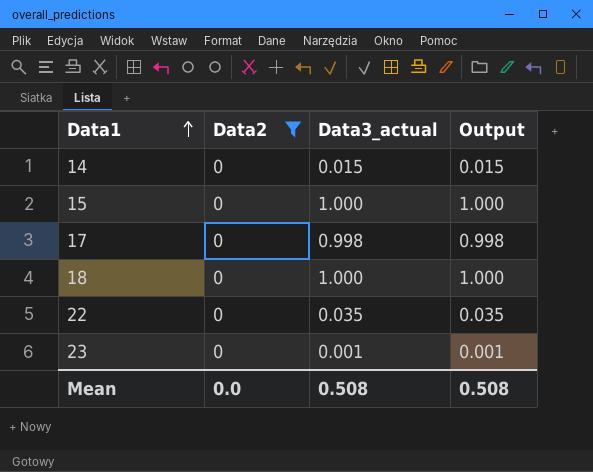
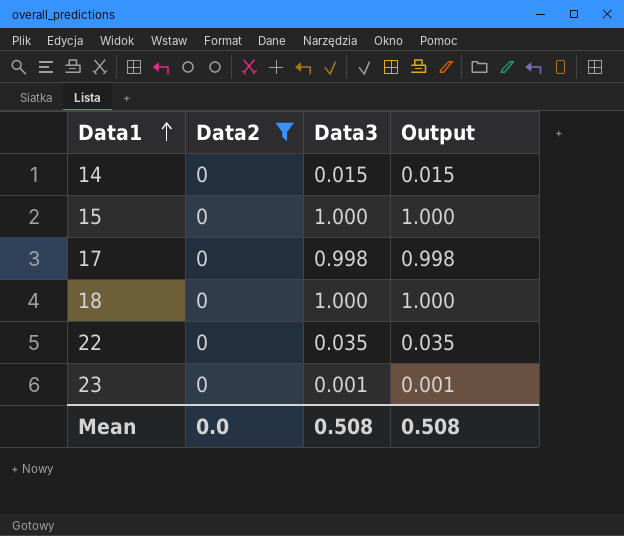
column name: Data3_actual -> Data3

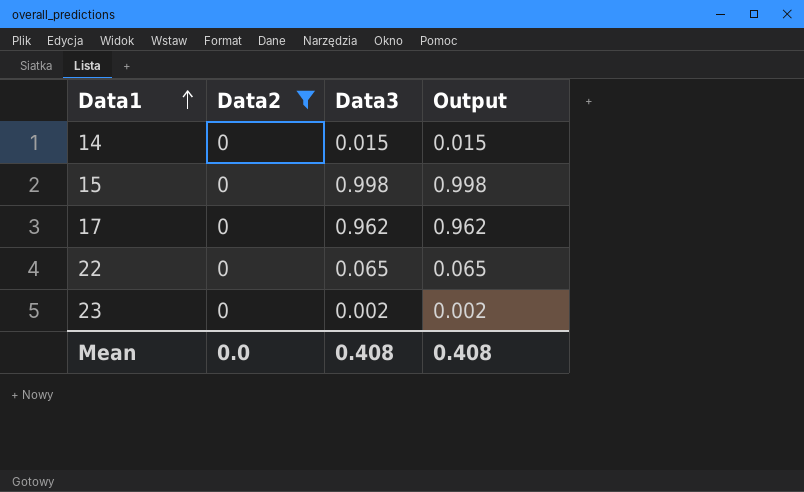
row 18: 0 | 1.000 | 1.000 -> none
15 | Data3: 1.000 -> 0.998
15 | Output: 1.000 -> 0.998
17 | Data3: 0.998 -> 0.962
17 | Output: 0.998 -> 0.962
22 | Data3: 0.035 -> 0.065
22 | Output: 0.035 -> 0.065
23 | Data3: 0.001 -> 0.002
23 | Output: 0.001 -> 0.002
Mean | Data3: 0.508 -> 0.408
Mean | Output: 0.508 -> 0.408

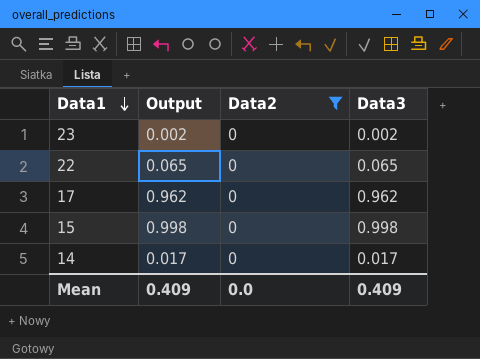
row order: Data1 ascending -> Data1 descending
column Output | position: 4 -> 2
14 | Output: 0.015 -> 0.017
14 | Data3: 0.015 -> 0.017
Mean | Output: 0.408 -> 0.409
Mean | Data3: 0.408 -> 0.409

